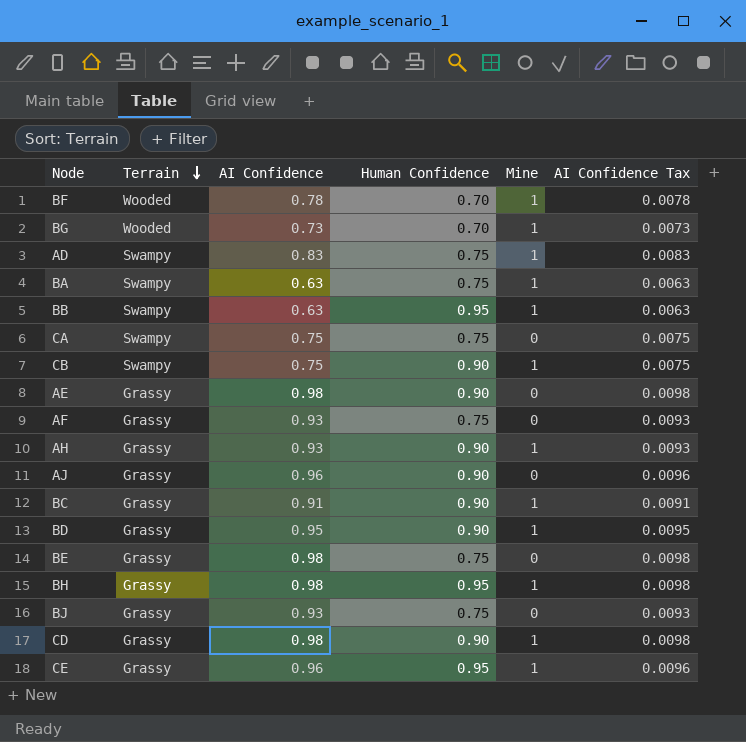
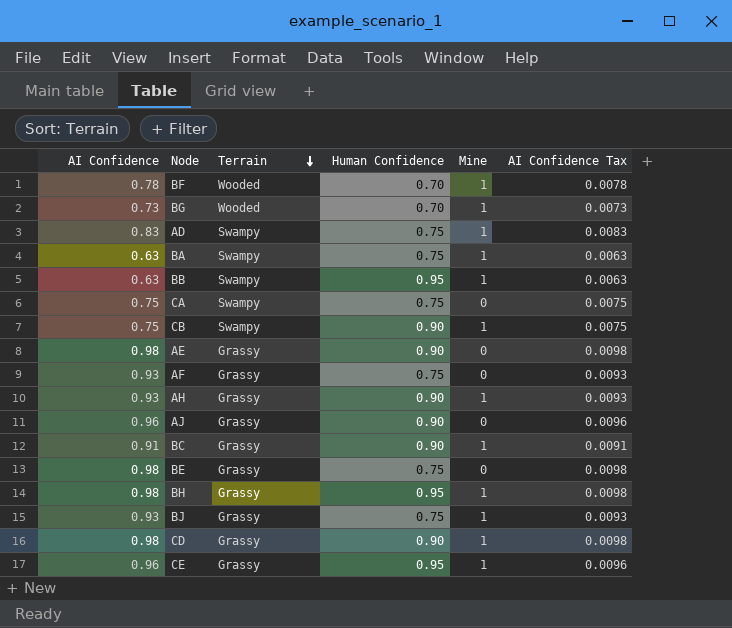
column AI Confidence | position: 3 -> 1
row BD: Grassy | 0.95 | 0.90 | 1 | 0.0095 -> none
BJ | Mine: 0 -> 1

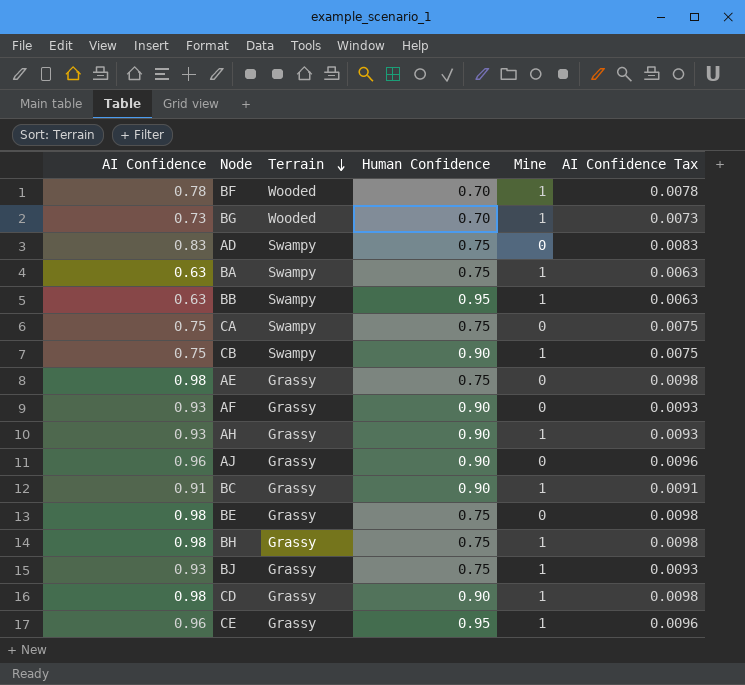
AD | Mine: 1 -> 0
AE | Human Confidence: 0.90 -> 0.75
AF | Human Confidence: 0.75 -> 0.90
BH | Human Confidence: 0.95 -> 0.75

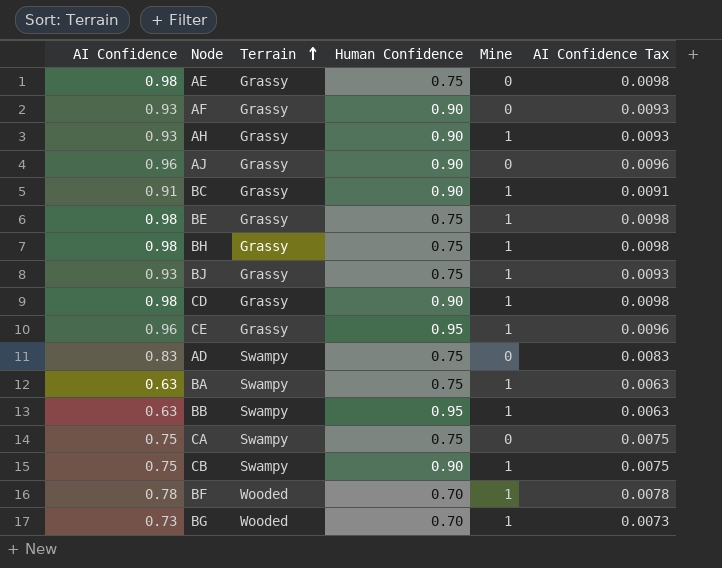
row order: Terrain descending -> Terrain ascending
BE | Mine: 0 -> 1

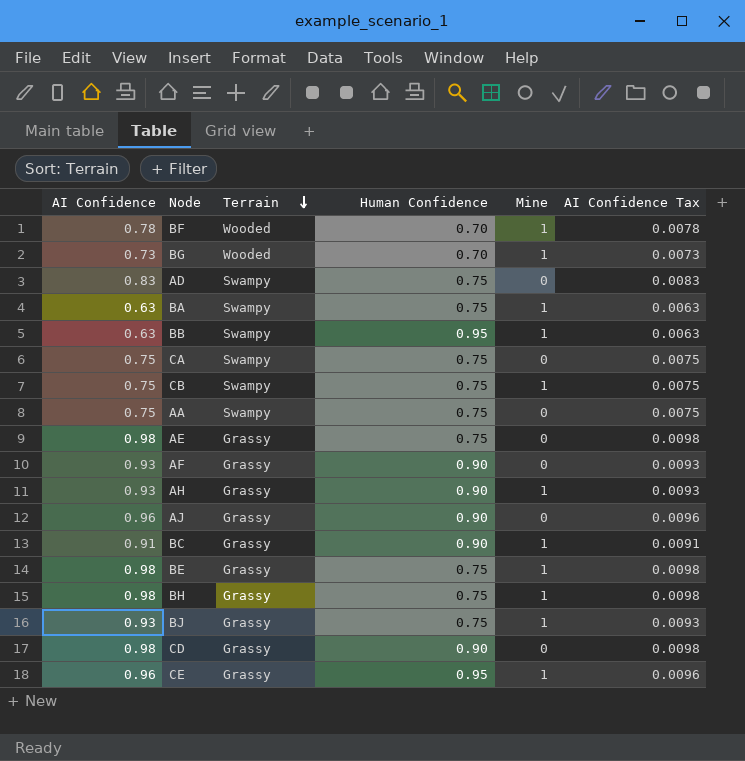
row order: Terrain ascending -> Terrain descending
CB | Human Confidence: 0.90 -> 0.75
row AA: none -> 0.75 | Swampy | 0.75 | 0 | 0.0075
CD | Mine: 1 -> 0

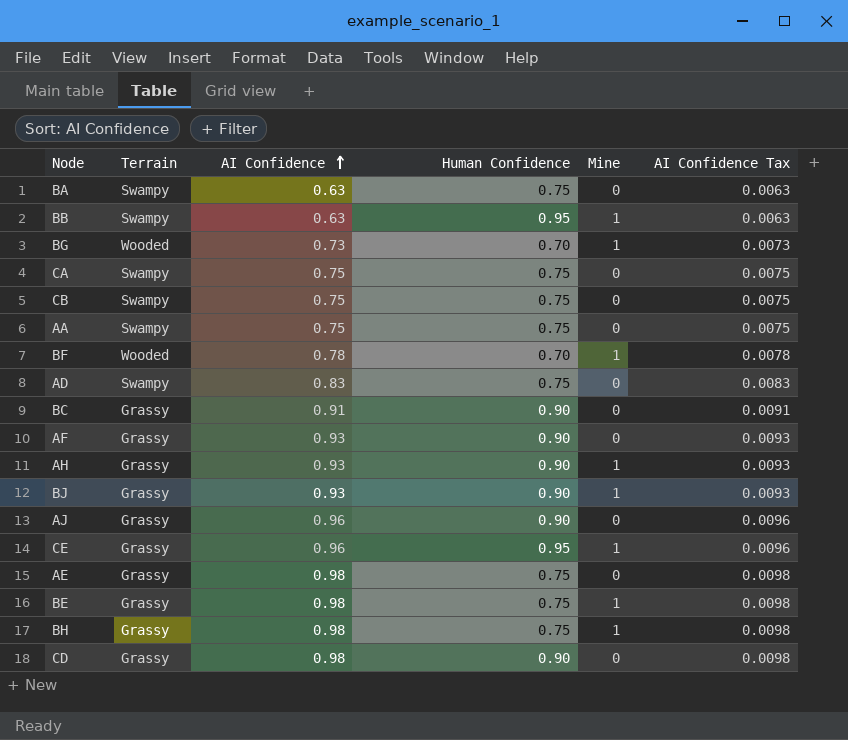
row order: Terrain descending -> AI Confidence ascending
column AI Confidence | position: 1 -> 3
BA | Mine: 1 -> 0
CB | Mine: 1 -> 0
BC | Mine: 1 -> 0
BJ | Human Confidence: 0.75 -> 0.90

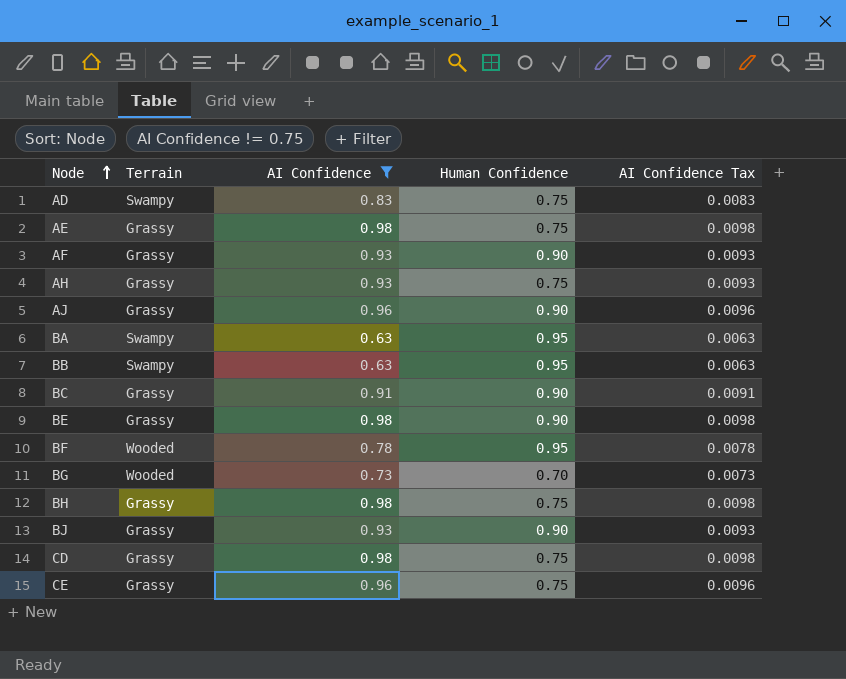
filter: none -> AI Confidence != 0.75
row order: AI Confidence ascending -> Node ascending
column Mine | position: 5 -> none
AH | Human Confidence: 0.90 -> 0.75
BA | Human Confidence: 0.75 -> 0.95
BE | Human Confidence: 0.75 -> 0.90
BF | Human Confidence: 0.70 -> 0.95
CD | Human Confidence: 0.90 -> 0.75
CE | Human Confidence: 0.95 -> 0.75

